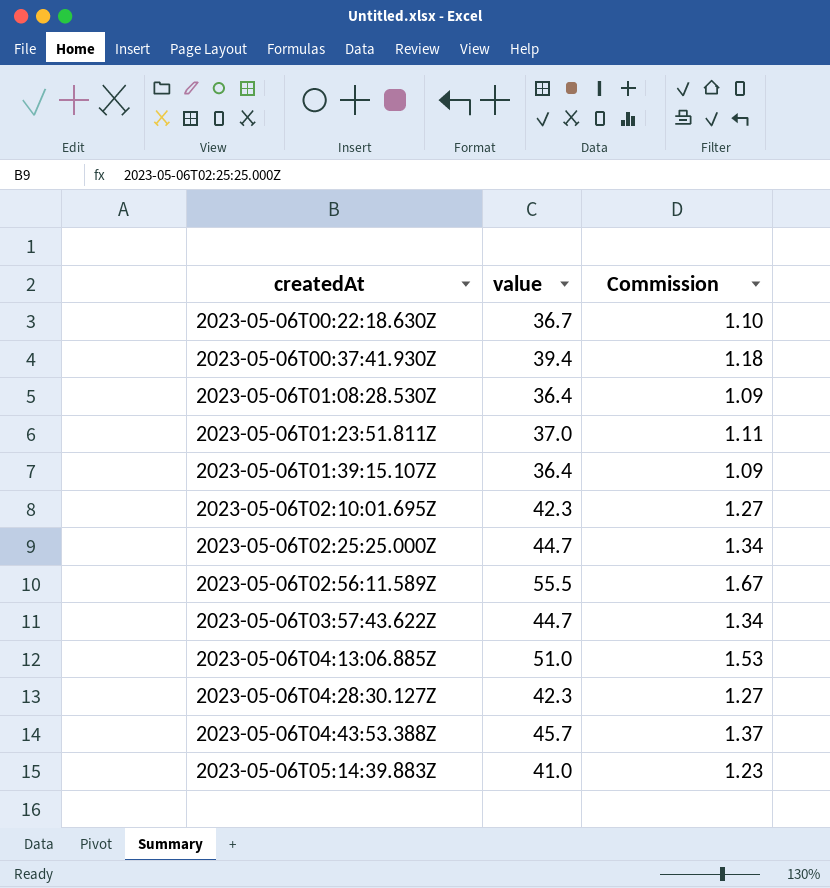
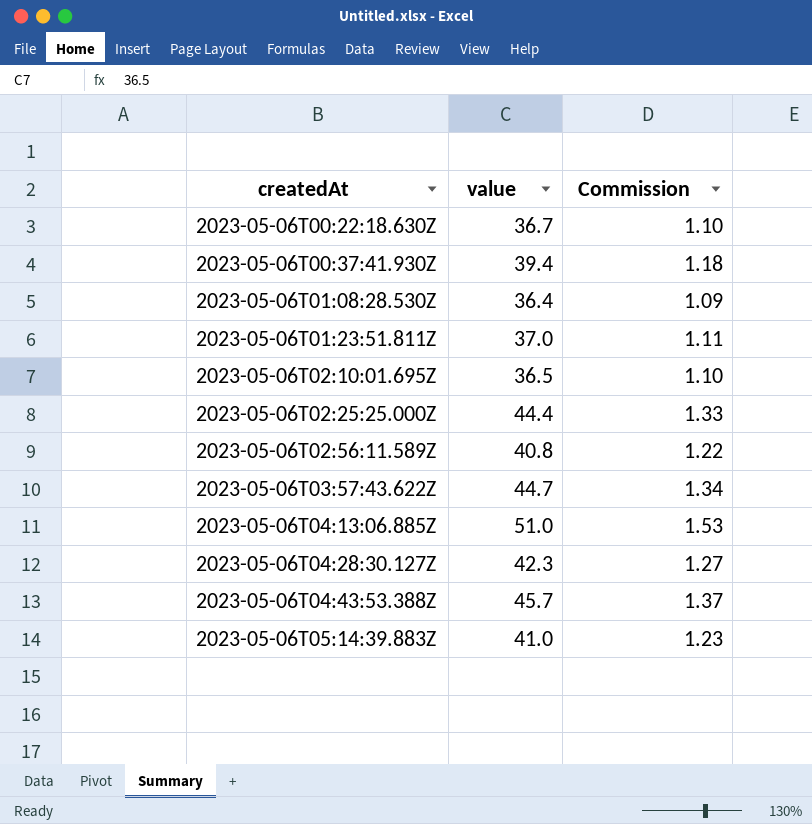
row 2023-05-06T01:39:15.107Z: 36.4 | 1.09 -> none
2023-05-06T02:10:01.695Z | value: 42.3 -> 36.5
2023-05-06T02:10:01.695Z | Commission: 1.27 -> 1.10
2023-05-06T02:25:25.000Z | value: 44.7 -> 44.4
2023-05-06T02:25:25.000Z | Commission: 1.34 -> 1.33
2023-05-06T02:56:11.589Z | value: 55.5 -> 40.8
2023-05-06T02:56:11.589Z | Commission: 1.67 -> 1.22

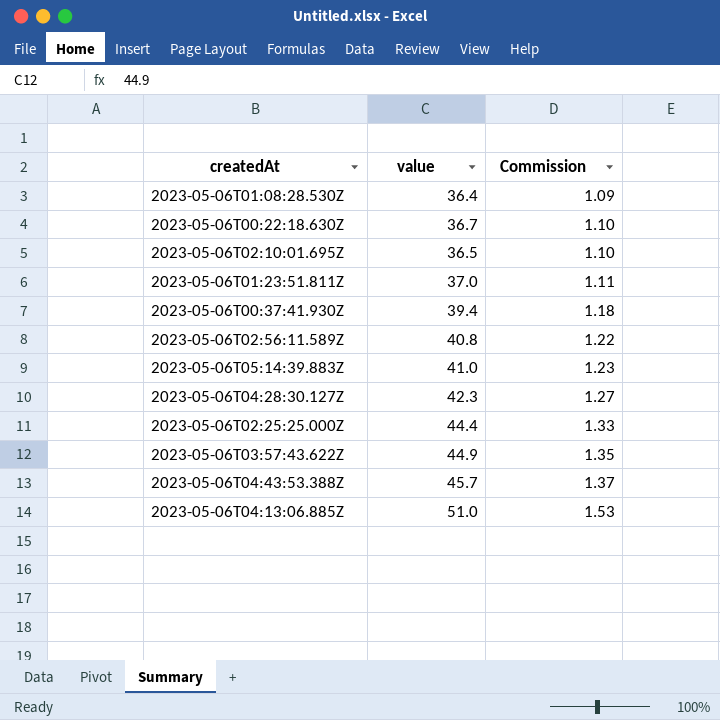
row order: createdAt ascending -> Commission ascending
2023-05-06T03:57:43.622Z | value: 44.7 -> 44.9
2023-05-06T03:57:43.622Z | Commission: 1.34 -> 1.35

